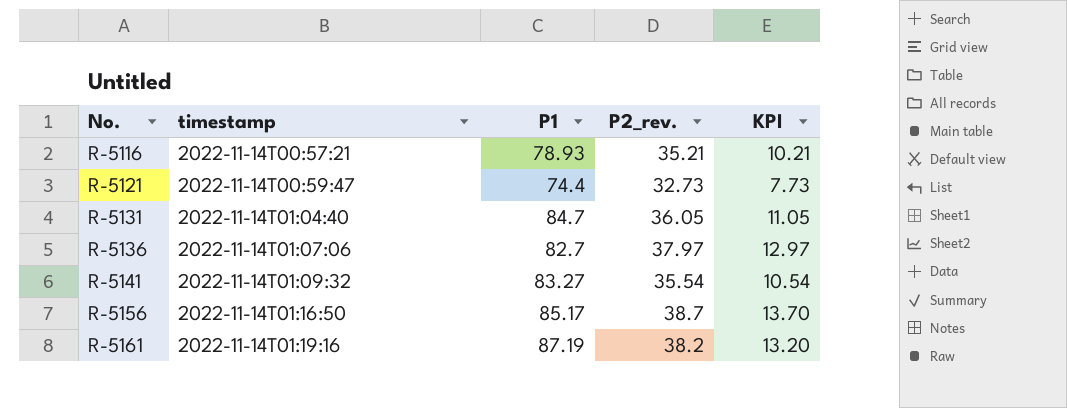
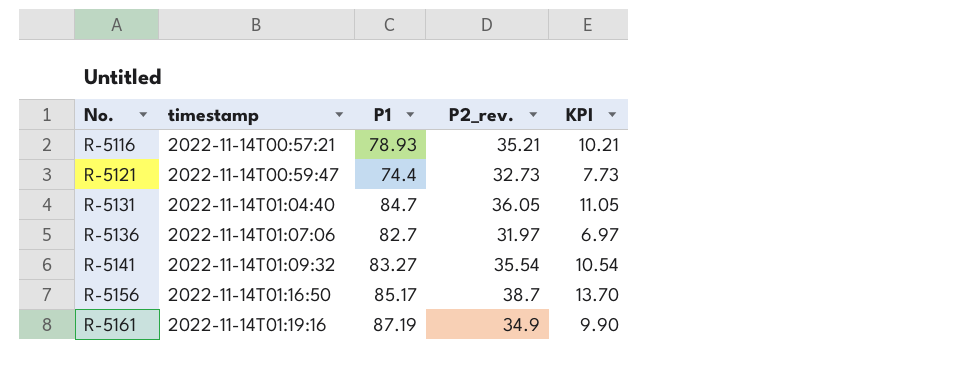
R-5136 | P2_rev.: 37.97 -> 31.97
R-5136 | KPI: 12.97 -> 6.97
R-5161 | P2_rev.: 38.2 -> 34.9
R-5161 | KPI: 13.20 -> 9.90

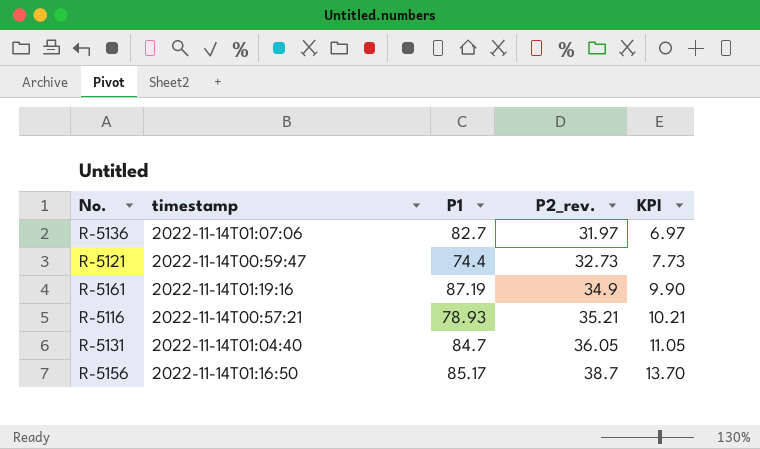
row order: No. ascending -> P2_rev. ascending
row R-5141: 2022-11-14T01:09:32 | 83.27 | 35.54 | 10.54 -> none

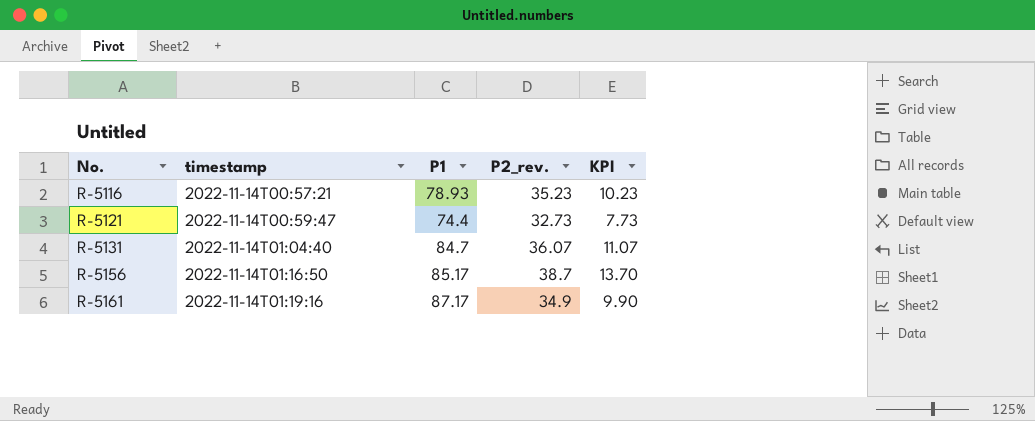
row order: P2_rev. ascending -> No. ascending
row R-5136: 2022-11-14T01:07:06 | 82.7 | 31.97 | 6.97 -> none
R-5116 | P2_rev.: 35.21 -> 35.23
R-5116 | KPI: 10.21 -> 10.23
R-5131 | P2_rev.: 36.05 -> 36.07
R-5131 | KPI: 11.05 -> 11.07
R-5161 | P1: 87.19 -> 87.17

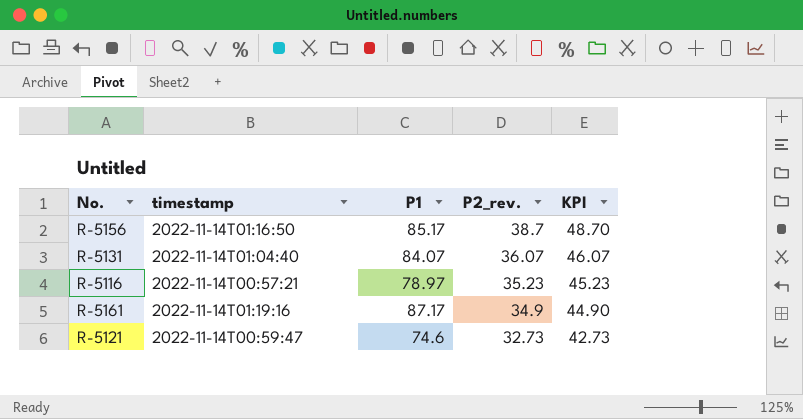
row order: No. ascending -> P2_rev. descending
column KPI | formula: [P2_rev.] - 25 -> [P2_rev.] + 10
R-5131 | P1: 84.7 -> 84.07
R-5116 | P1: 78.93 -> 78.97
R-5121 | P1: 74.4 -> 74.6

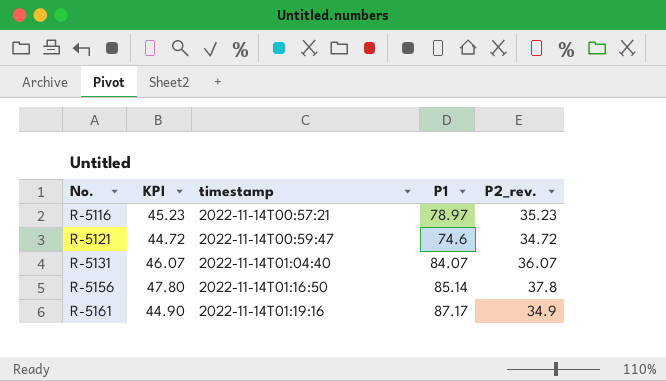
row order: P2_rev. descending -> No. ascending
column KPI | position: 5 -> 2
R-5121 | KPI: 42.73 -> 44.72
R-5121 | P2_rev.: 32.73 -> 34.72
R-5156 | KPI: 48.70 -> 47.80
R-5156 | P1: 85.17 -> 85.14
R-5156 | P2_rev.: 38.7 -> 37.8

